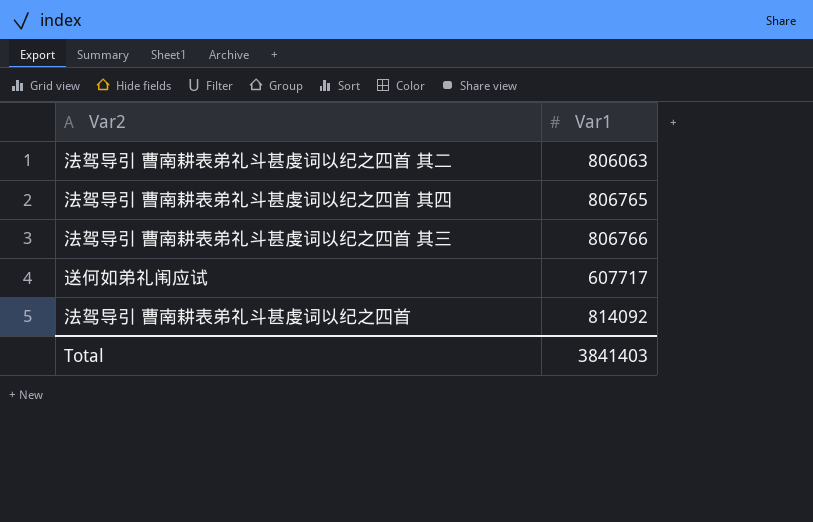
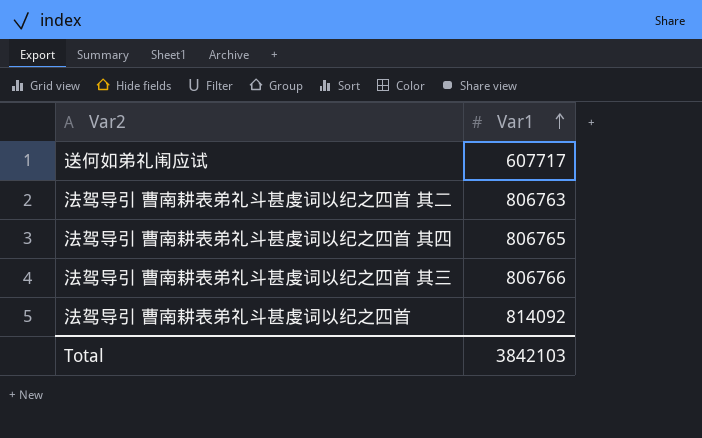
row order: none -> Var1 ascending
法驾导引 曹南耕表弟礼斗甚虔词以纪之四首 其二 | Var1: 806063 -> 806763
Total | Var1: 3841403 -> 3842103

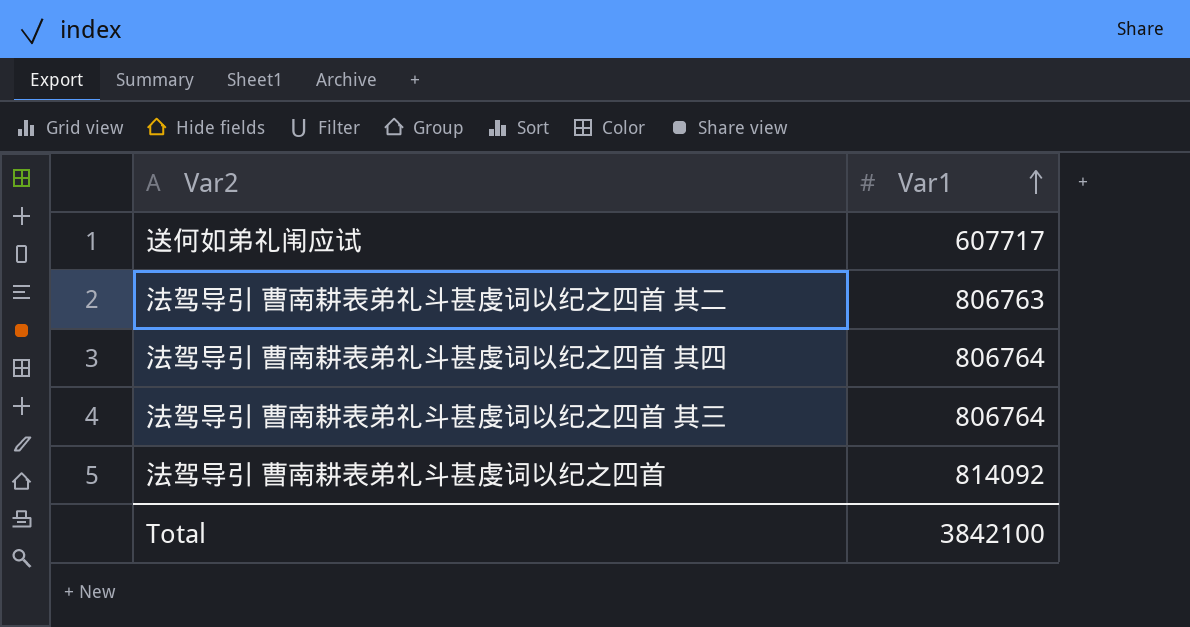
法驾导引 曹南耕表弟礼斗甚虔词以纪之四首 其四 | Var1: 806765 -> 806764
法驾导引 曹南耕表弟礼斗甚虔词以纪之四首 其三 | Var1: 806766 -> 806764
Total | Var1: 3842103 -> 3842100

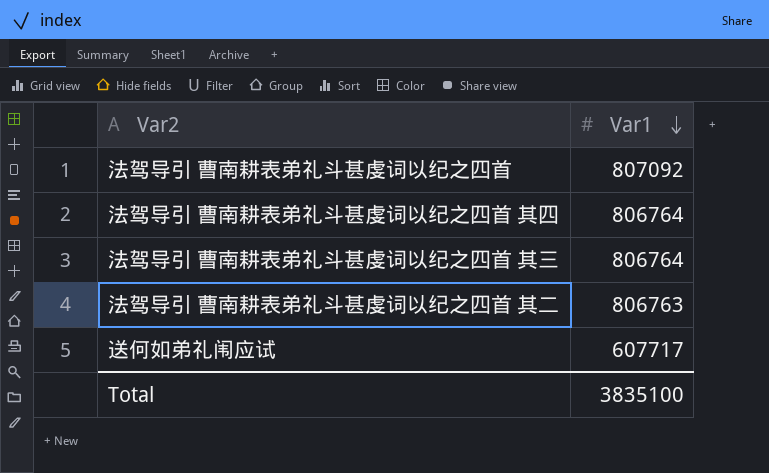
row order: Var1 ascending -> Var1 descending
法驾导引 曹南耕表弟礼斗甚虔词以纪之四首 | Var1: 814092 -> 807092
Total | Var1: 3842100 -> 3835100

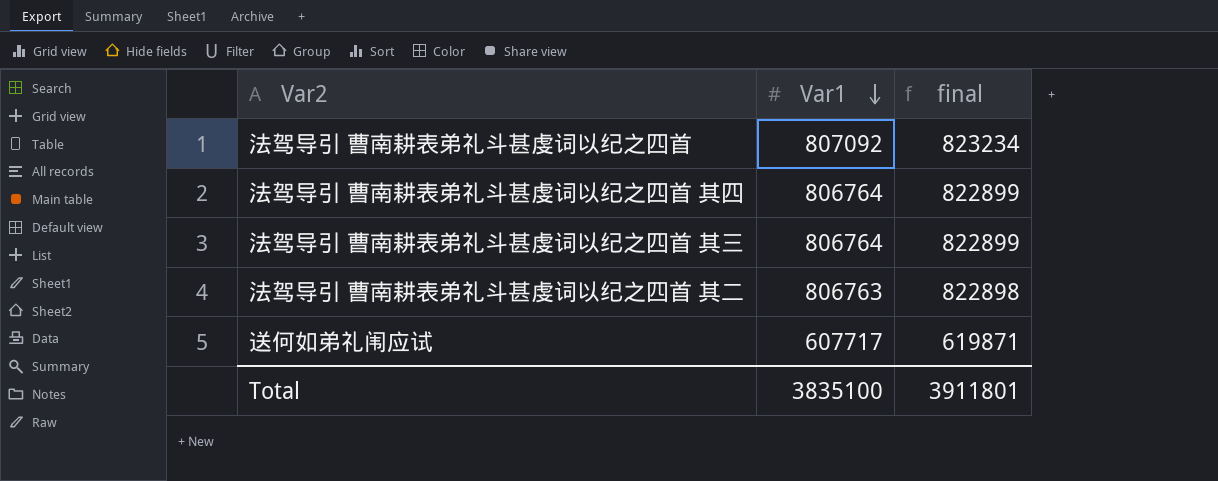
column final | formula: none -> [Var1] * 1.02

